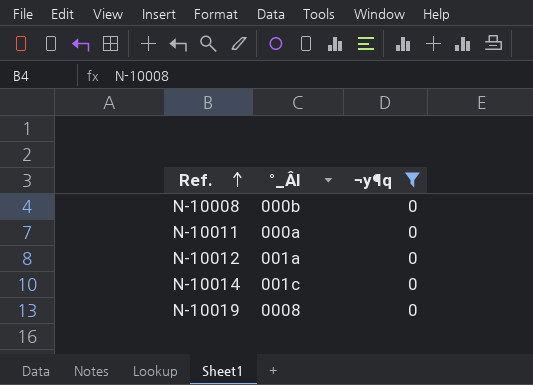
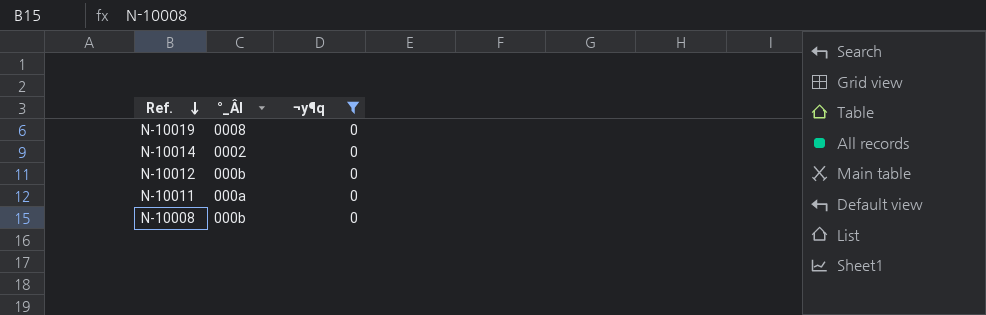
row order: Ref. ascending -> Ref. descending
N-10014 | °_ÂI: 001c -> 0002
N-10012 | °_ÂI: 001a -> 000b

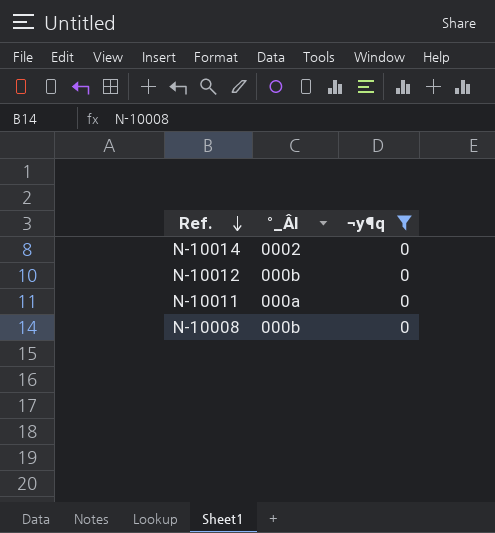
row N-10019: 0008 | 0 -> none

